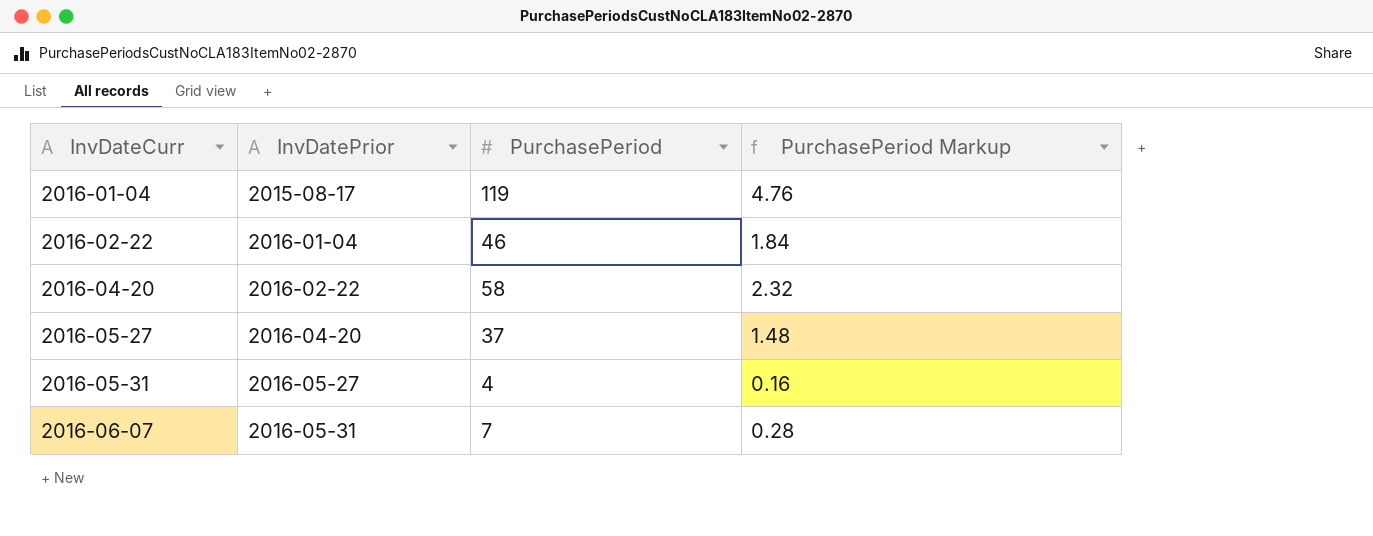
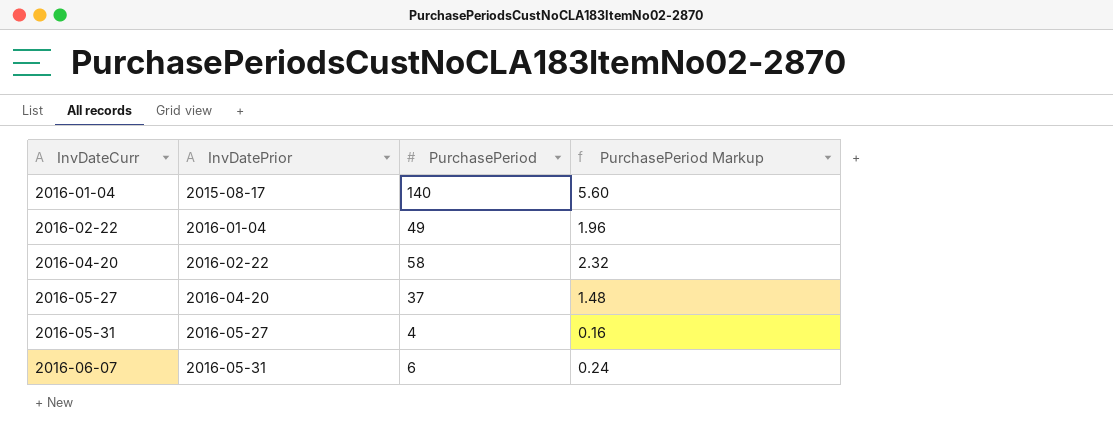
2016-01-04 | PurchasePeriod: 119 -> 140
2016-01-04 | PurchasePeriod Markup: 4.76 -> 5.60
2016-02-22 | PurchasePeriod: 46 -> 49
2016-02-22 | PurchasePeriod Markup: 1.84 -> 1.96
2016-06-07 | PurchasePeriod: 7 -> 6
2016-06-07 | PurchasePeriod Markup: 0.28 -> 0.24

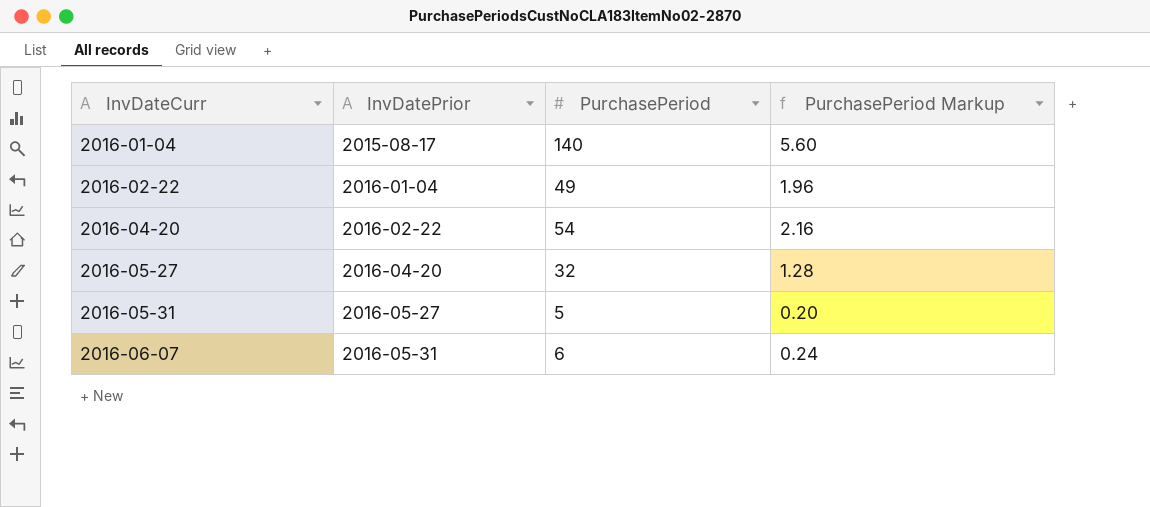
2016-04-20 | PurchasePeriod: 58 -> 54
2016-04-20 | PurchasePeriod Markup: 2.32 -> 2.16
2016-05-27 | PurchasePeriod: 37 -> 32
2016-05-27 | PurchasePeriod Markup: 1.48 -> 1.28
2016-05-31 | PurchasePeriod: 4 -> 5
2016-05-31 | PurchasePeriod Markup: 0.16 -> 0.20

